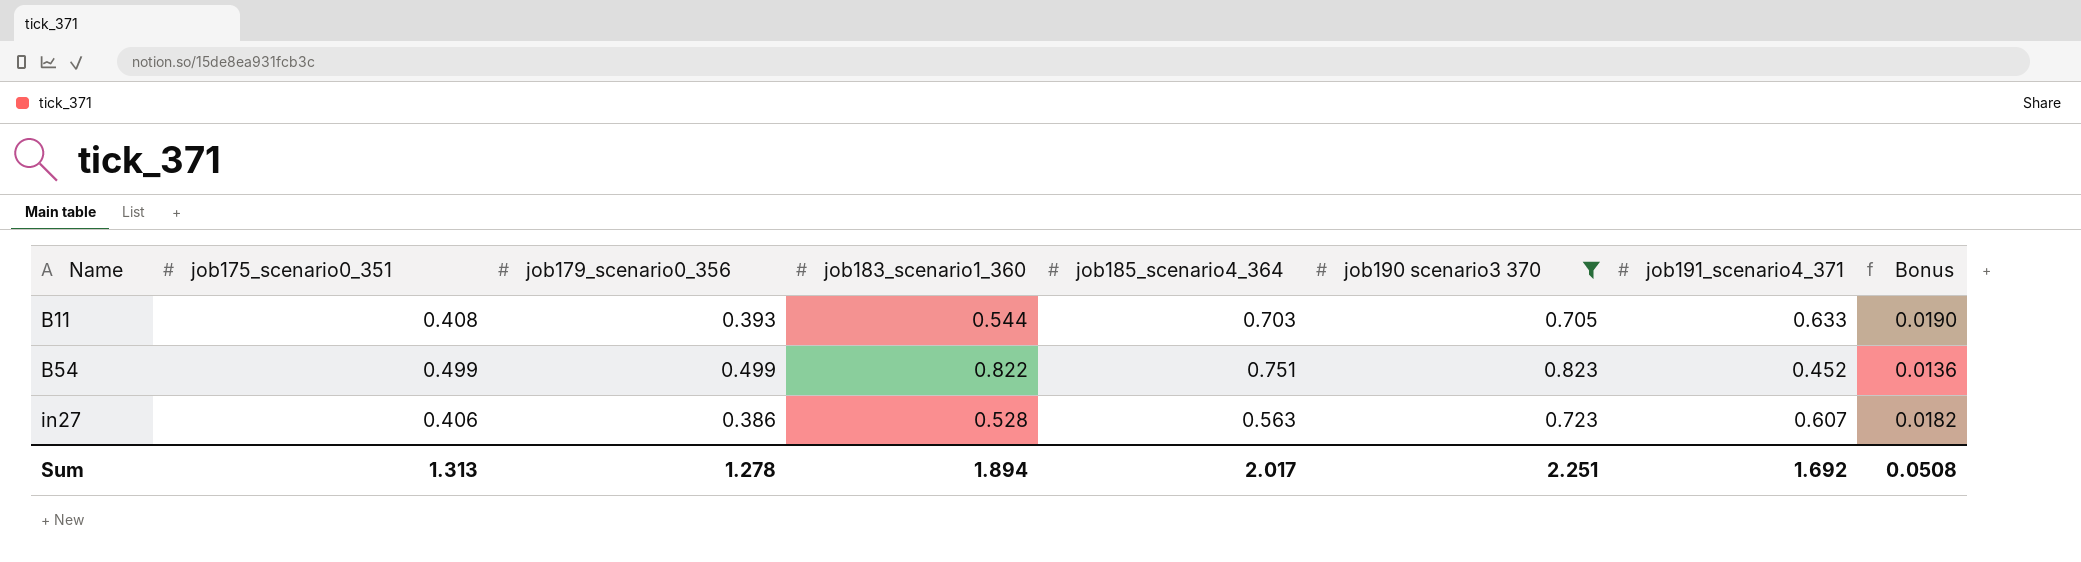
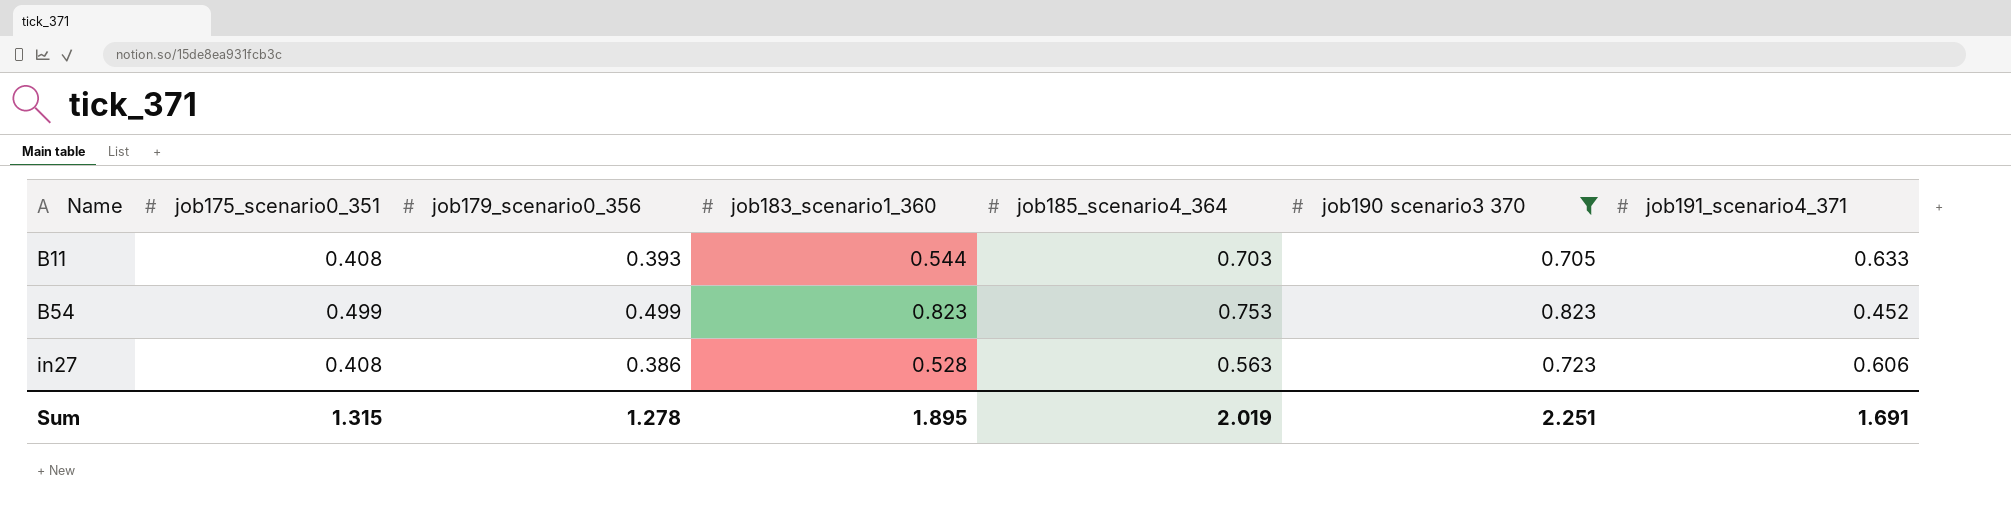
column Bonus | formula: [job191_scenario4_371] * 0.03 -> none
B54 | job183_scenario1_360: 0.822 -> 0.823
B54 | job185_scenario4_364: 0.751 -> 0.753
in27 | job175_scenario0_351: 0.406 -> 0.408
in27 | job191_scenario4_371: 0.607 -> 0.606
Sum | job175_scenario0_351: 1.313 -> 1.315
Sum | job183_scenario1_360: 1.894 -> 1.895
Sum | job185_scenario4_364: 2.017 -> 2.019
Sum | job191_scenario4_371: 1.692 -> 1.691

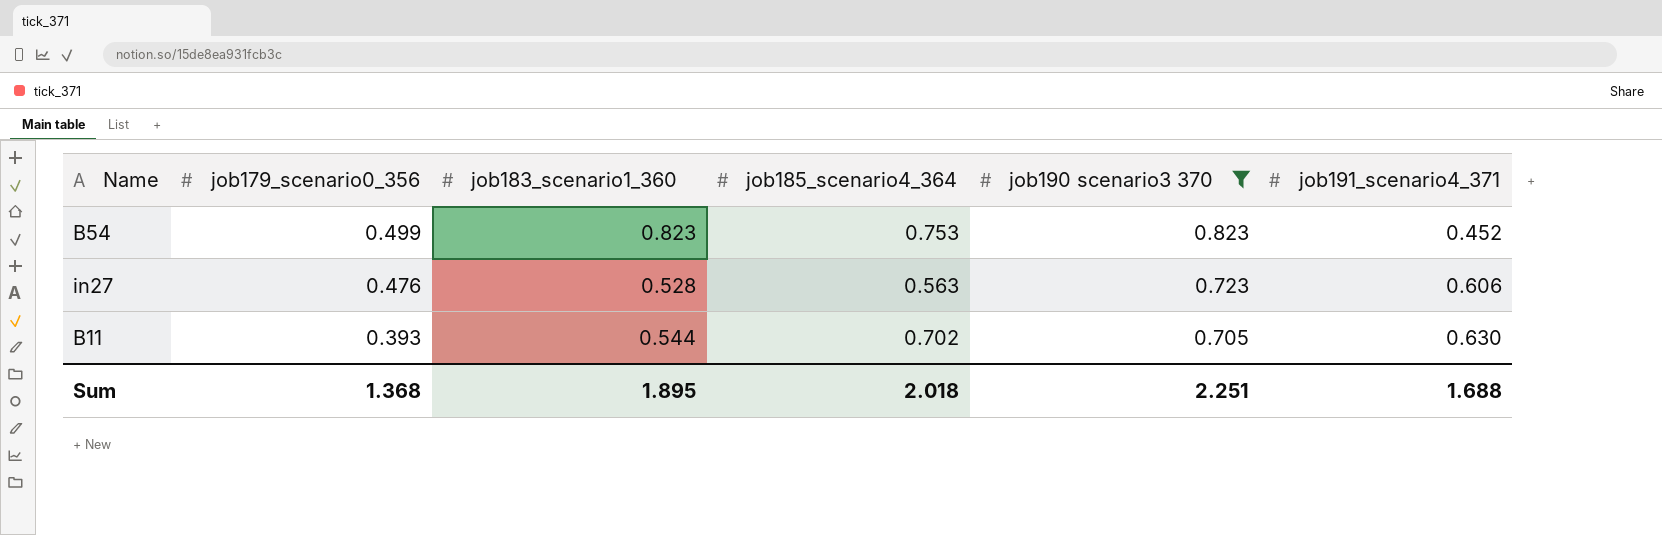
row order: Name ascending -> job179_scenario0_356 descending
column job175_scenario0_351 | position: 2 -> none
in27 | job179_scenario0_356: 0.386 -> 0.476
B11 | job185_scenario4_364: 0.703 -> 0.702
B11 | job191_scenario4_371: 0.633 -> 0.630
Sum | job179_scenario0_356: 1.278 -> 1.368
Sum | job185_scenario4_364: 2.019 -> 2.018
Sum | job191_scenario4_371: 1.691 -> 1.688

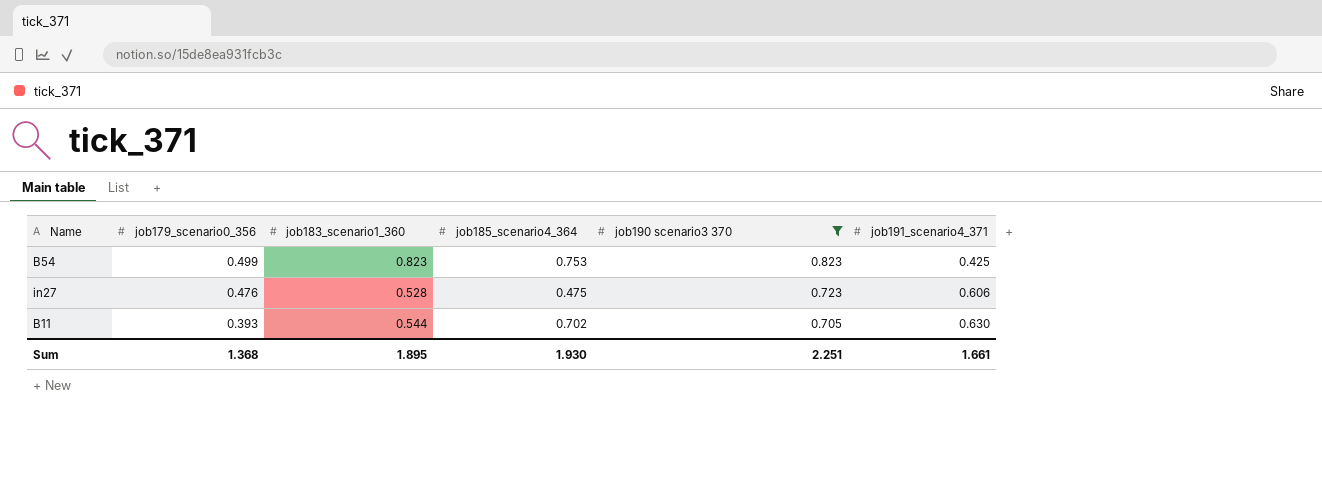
B54 | job191_scenario4_371: 0.452 -> 0.425
in27 | job185_scenario4_364: 0.563 -> 0.475
Sum | job185_scenario4_364: 2.018 -> 1.930
Sum | job191_scenario4_371: 1.688 -> 1.661

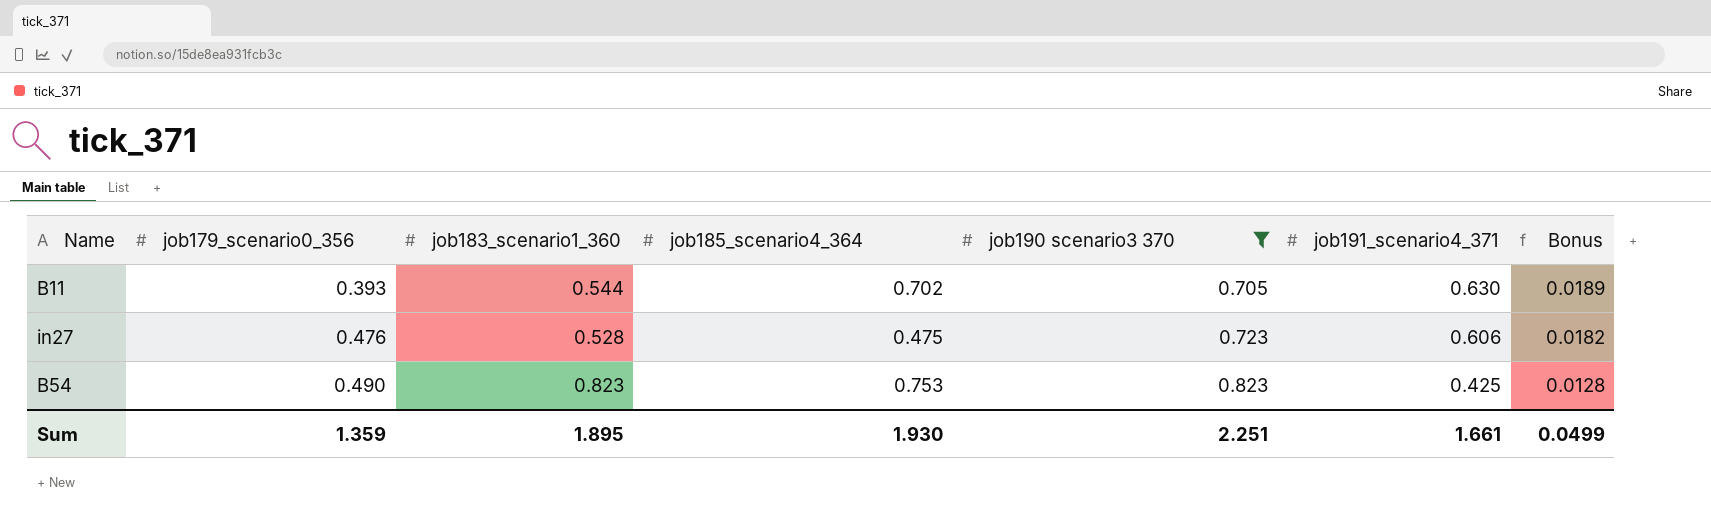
row order: job179_scenario0_356 descending -> job179_scenario0_356 ascending
column Bonus | formula: none -> [job191_scenario4_371] * 0.03
B54 | job179_scenario0_356: 0.499 -> 0.490
Sum | job179_scenario0_356: 1.368 -> 1.359

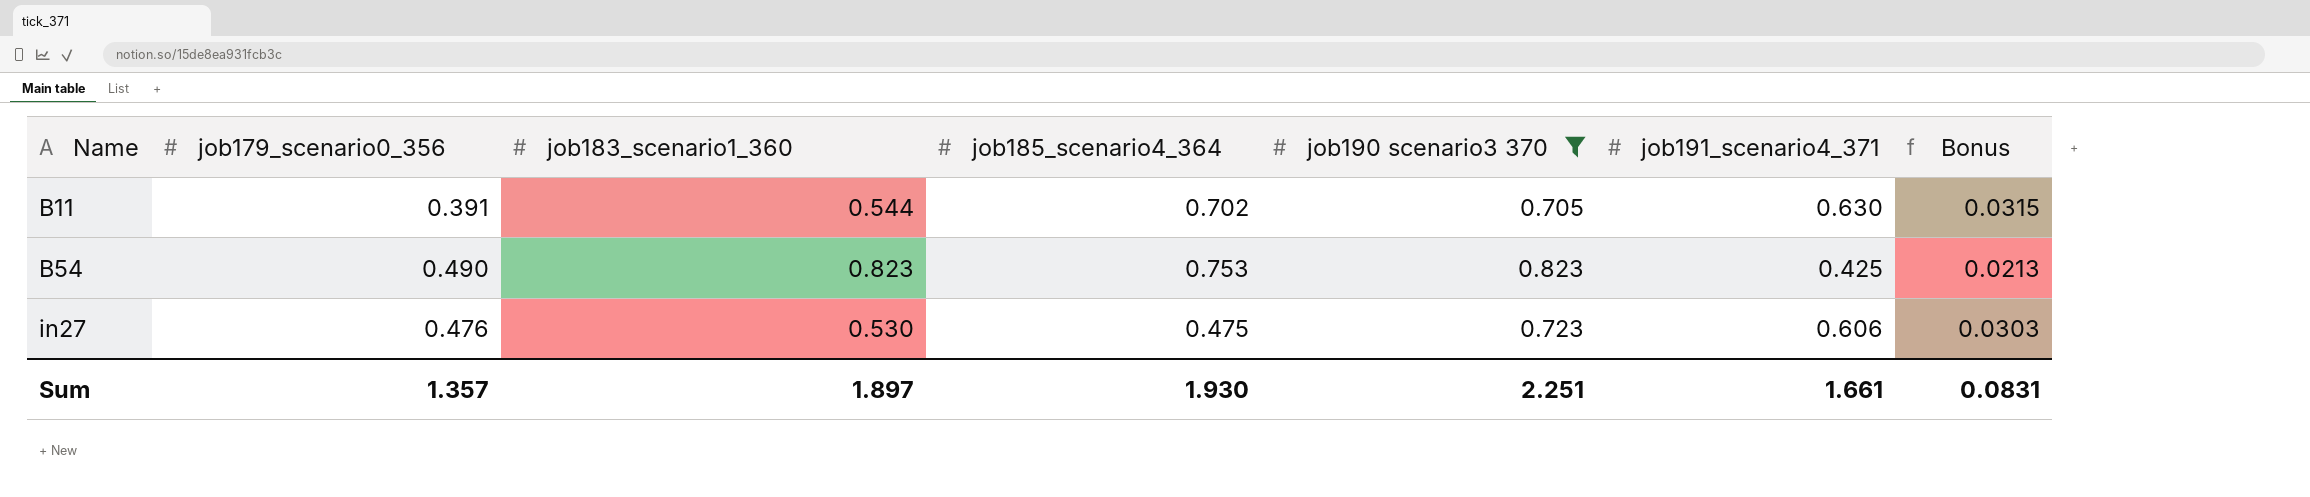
row order: job179_scenario0_356 ascending -> Name ascending
column Bonus | formula: [job191_scenario4_371] * 0.03 -> [job191_scenario4_371] * 0.05
B11 | job179_scenario0_356: 0.393 -> 0.391
in27 | job183_scenario1_360: 0.528 -> 0.530
Sum | job179_scenario0_356: 1.359 -> 1.357
Sum | job183_scenario1_360: 1.895 -> 1.897
Sum | Bonus: 0.0499 -> 0.0831

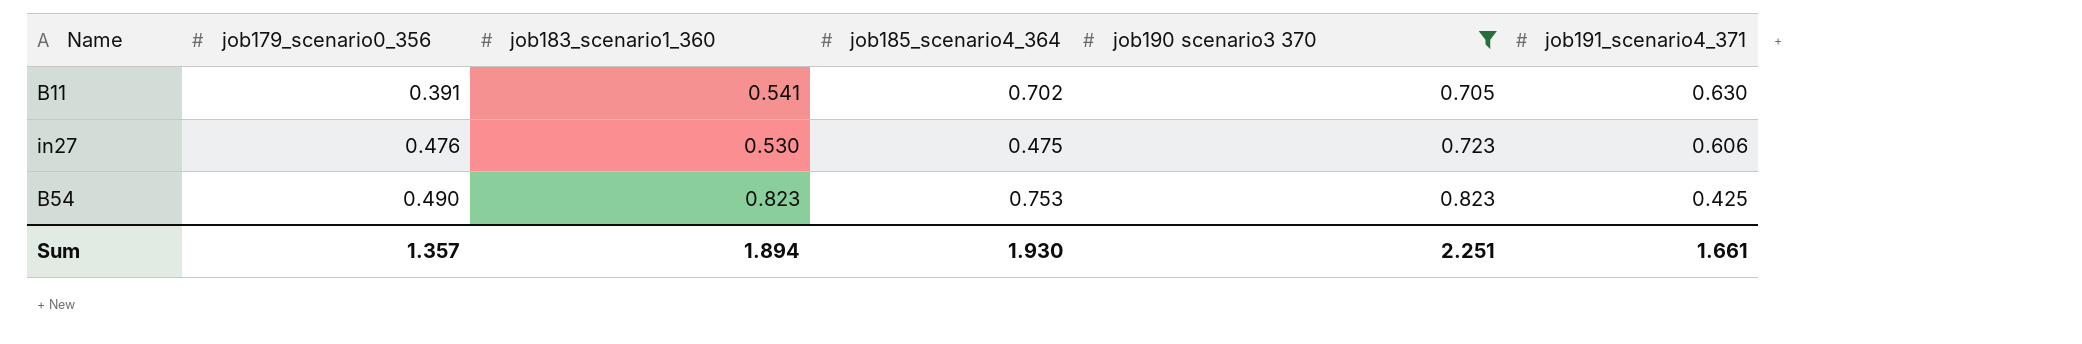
row order: Name ascending -> job179_scenario0_356 ascending
column Bonus | formula: [job191_scenario4_371] * 0.05 -> none
B11 | job183_scenario1_360: 0.544 -> 0.541
Sum | job183_scenario1_360: 1.897 -> 1.894

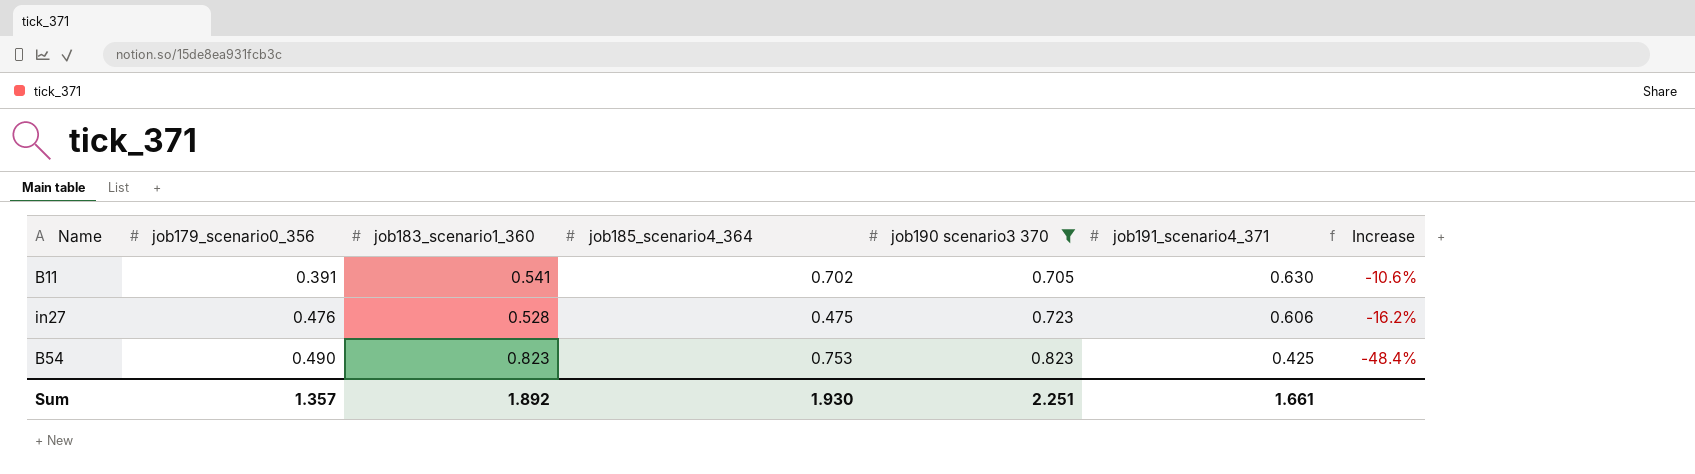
column Increase | formula: none -> ([job191_scenario4_371] - [job190 scenario3 370]) / [job190 scenario3 370]
in27 | job183_scenario1_360: 0.530 -> 0.528
Sum | job183_scenario1_360: 1.894 -> 1.892

